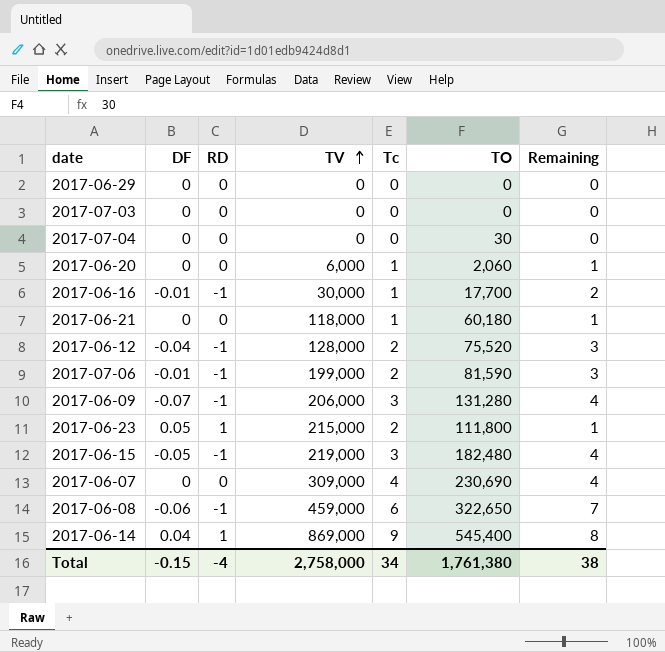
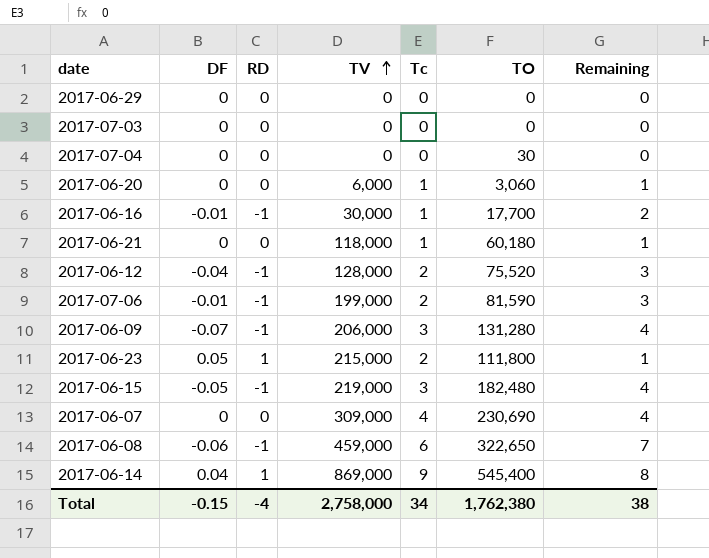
2017-06-20 | TO: 2,060 -> 3,060
Total | TO: 1,761,380 -> 1,762,380

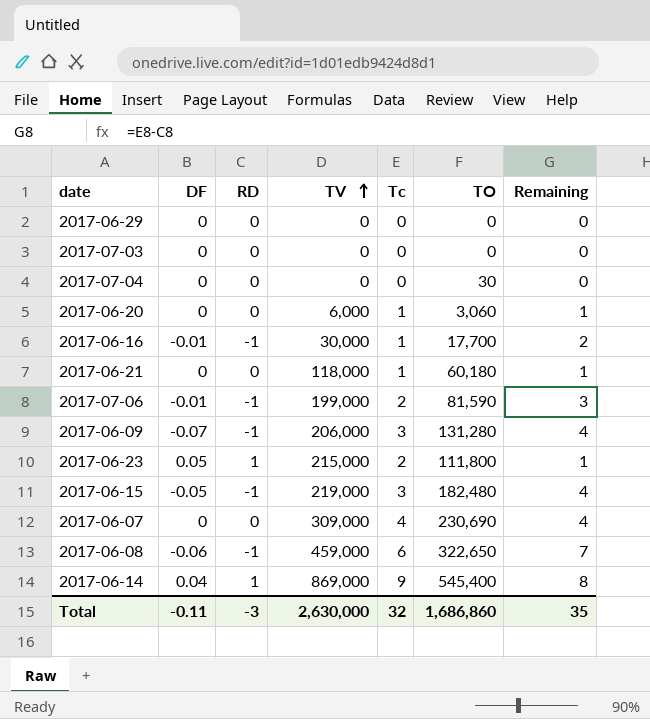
row 2017-06-12: -0.04 | -1 | 128,000 | 2 | 75,520 | 3 -> none
Total | DF: -0.15 -> -0.11
Total | RD: -4 -> -3
Total | TV: 2,758,000 -> 2,630,000
Total | Tc: 34 -> 32
Total | TO: 1,762,380 -> 1,686,860
Total | Remaining: 38 -> 35

